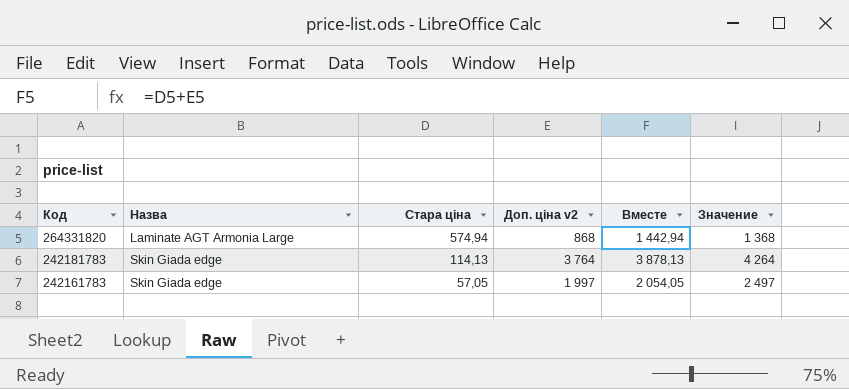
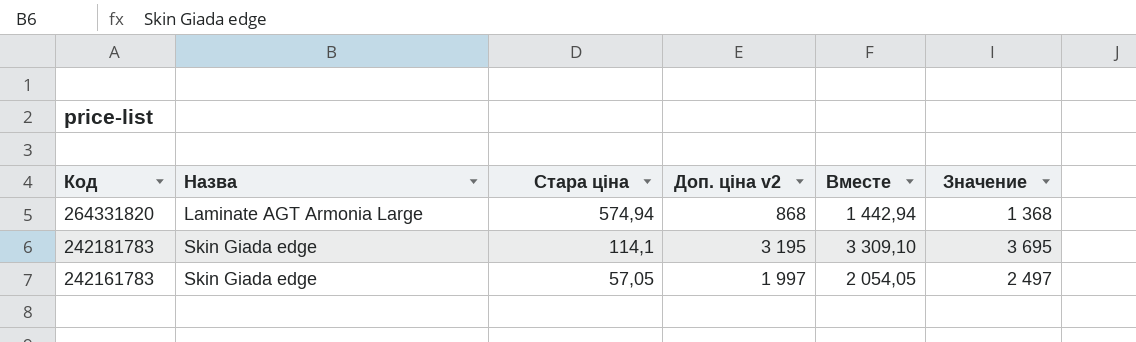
242181783 | Стара ціна: 114,13 -> 114,1
242181783 | Доп. ціна v2: 3 764 -> 3 195
242181783 | Вместе: 3 878,13 -> 3 309,10
242181783 | Значение: 4 264 -> 3 695

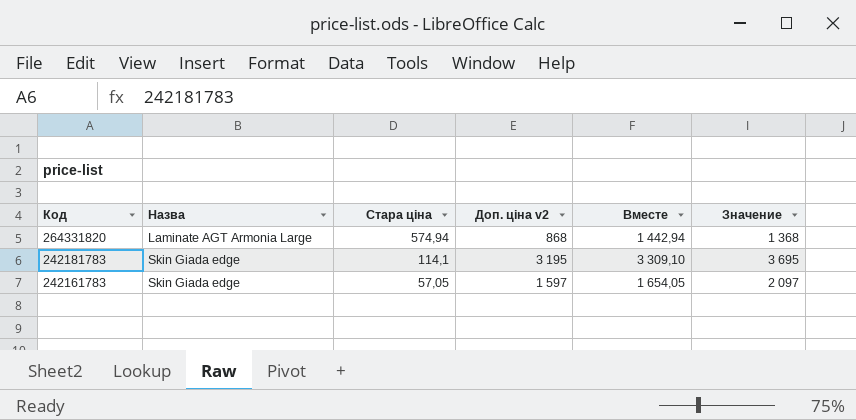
242161783 | Доп. ціна v2: 1 997 -> 1 597
242161783 | Вместе: 2 054,05 -> 1 654,05
242161783 | Значение: 2 497 -> 2 097

